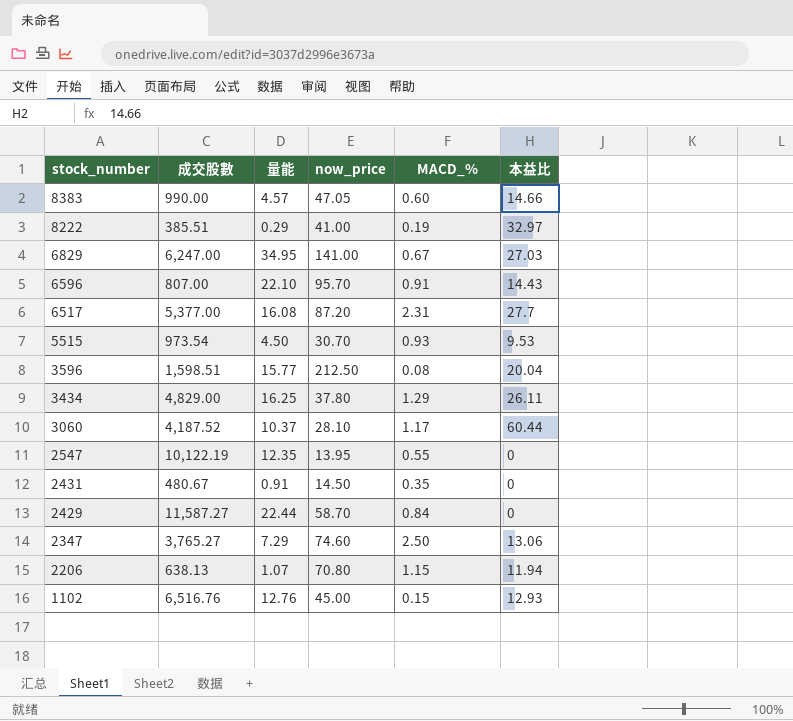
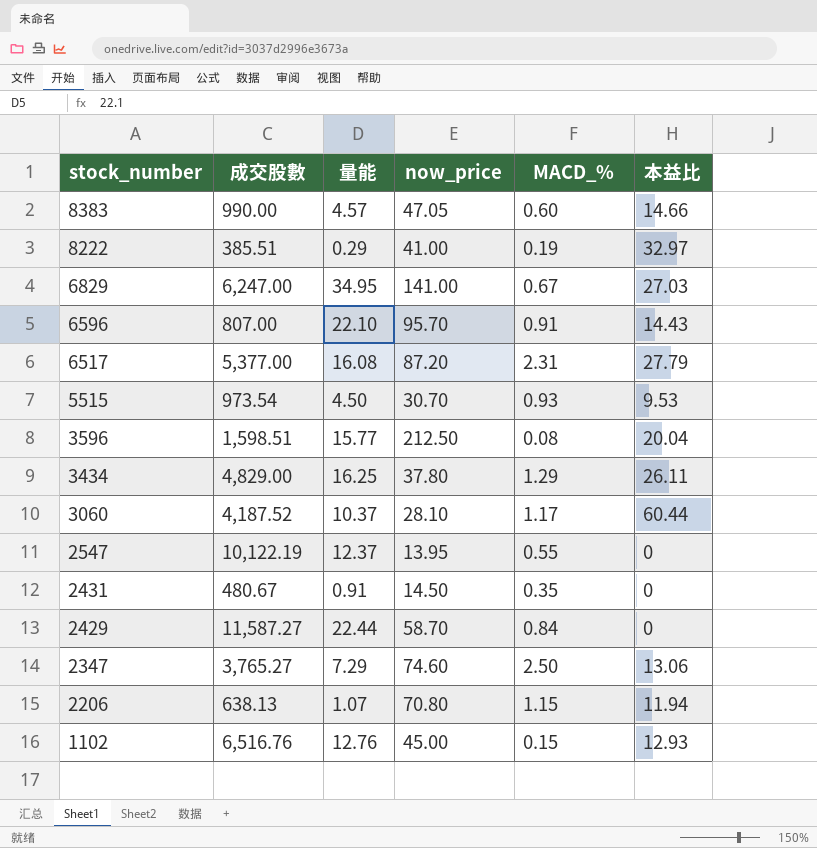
6517 | 本益比: 27.7 -> 27.79
2547 | 量能: 12.35 -> 12.37

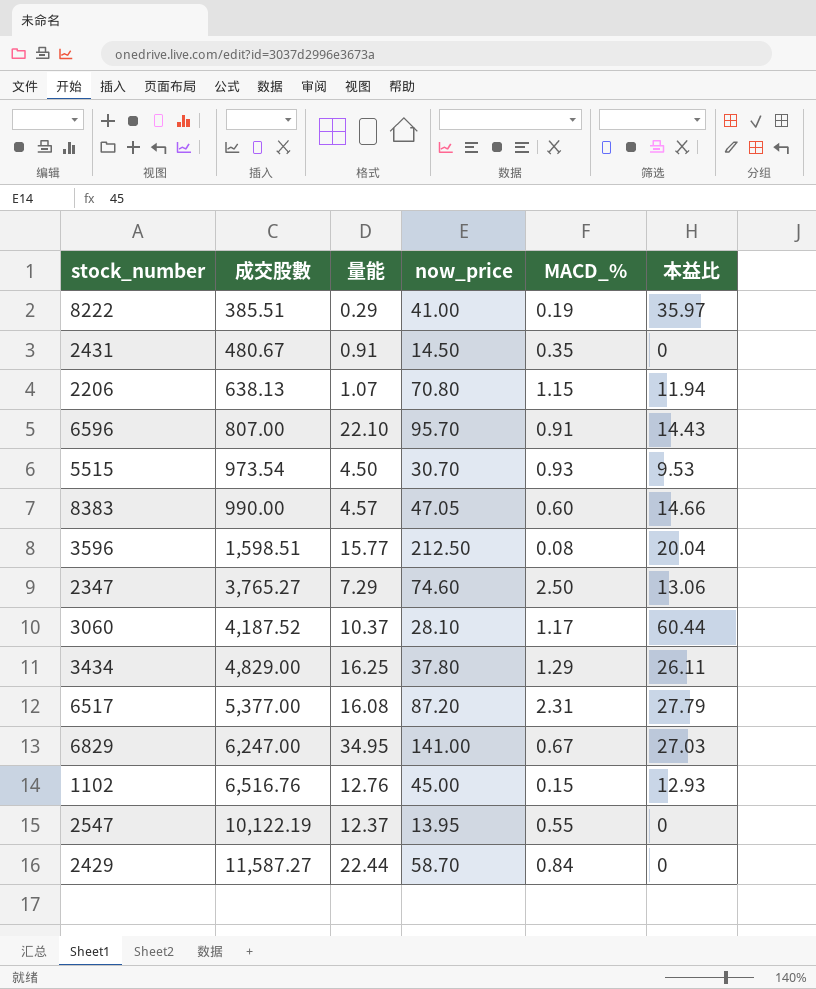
row order: stock_number descending -> 成交股數 ascending
8222 | 本益比: 32.97 -> 35.97

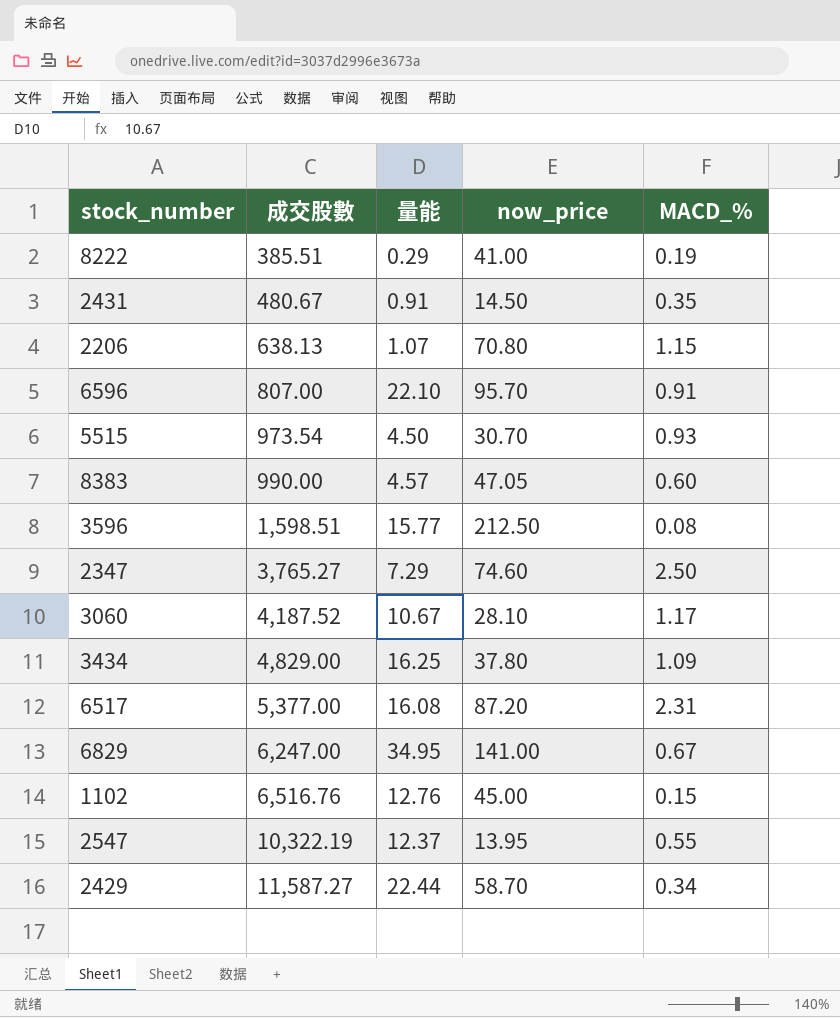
column 本益比 | position: 6 -> none
3060 | 量能: 10.37 -> 10.67
3434 | MACD_%: 1.29 -> 1.09
2547 | 成交股數: 10,122.19 -> 10,322.19
2429 | MACD_%: 0.84 -> 0.34

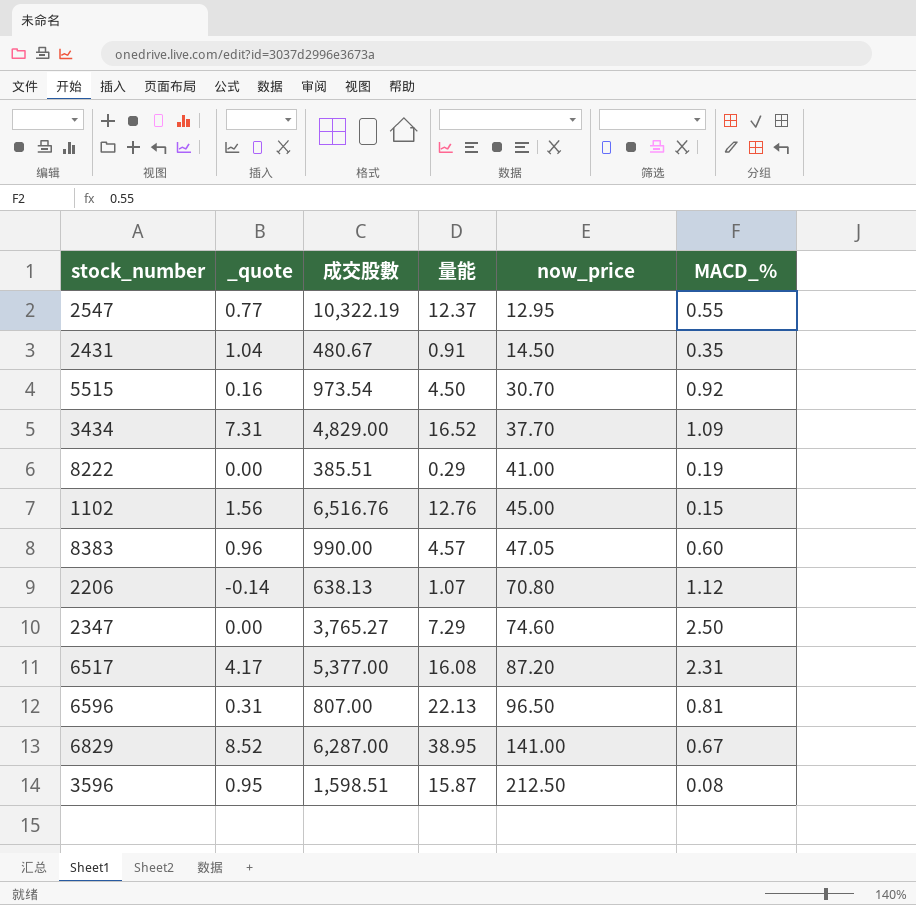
row order: 成交股數 ascending -> now_price ascending
column _quote | position: none -> 2
row 3060: 4,187.52 | 10.67 | 28.10 | 1.17 -> none
row 2429: 11,587.27 | 22.44 | 58.70 | 0.34 -> none
2547 | now_price: 13.95 -> 12.95
5515 | MACD_%: 0.93 -> 0.92
3434 | 量能: 16.25 -> 16.52
3434 | now_price: 37.80 -> 37.70
2206 | MACD_%: 1.15 -> 1.12
6596 | 量能: 22.10 -> 22.13
6596 | now_price: 95.70 -> 96.50
6596 | MACD_%: 0.91 -> 0.81
6829 | 成交股數: 6,247.00 -> 6,287.00
6829 | 量能: 34.95 -> 38.95
3596 | 量能: 15.77 -> 15.87

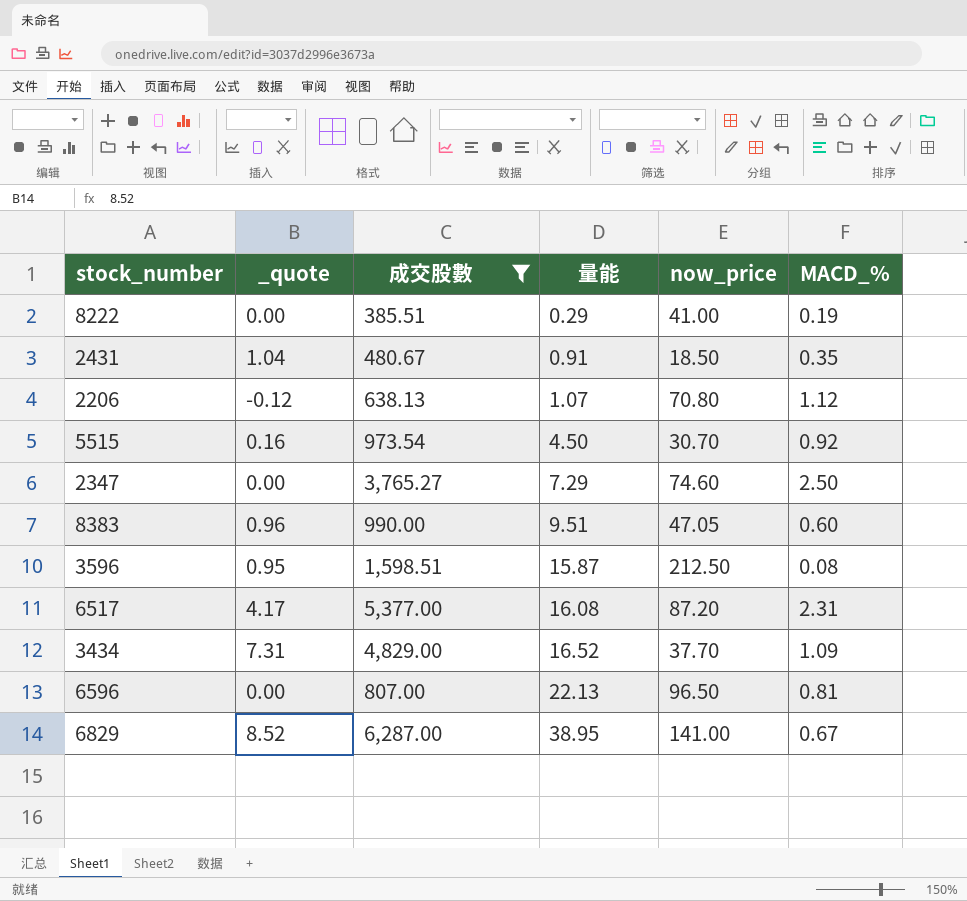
filter: none -> 成交股數 <= 6,287.00
row order: now_price ascending -> 量能 ascending
2431 | now_price: 14.50 -> 18.50
2206 | _quote: -0.14 -> -0.12
8383 | 量能: 4.57 -> 9.51
6596 | _quote: 0.31 -> 0.00

